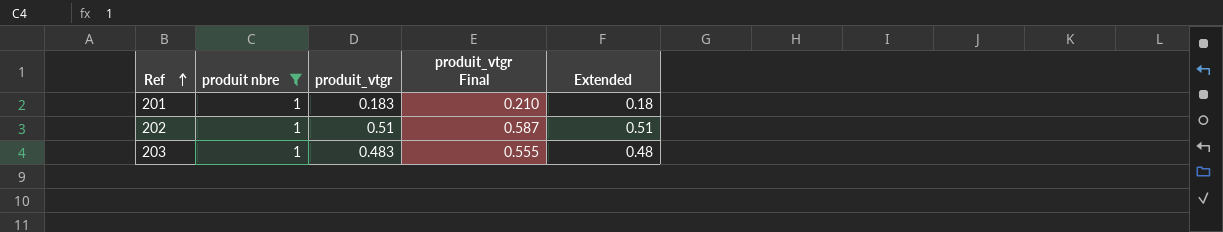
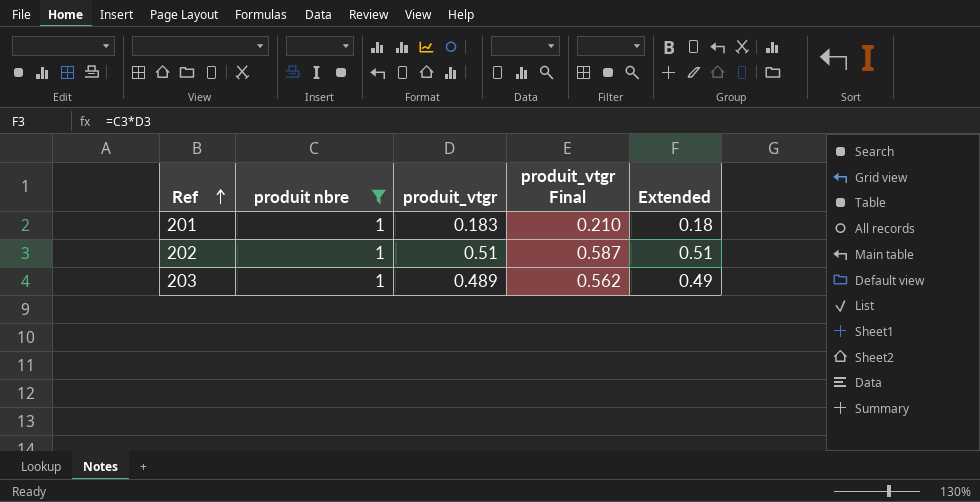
203 | produit_vtgr: 0.483 -> 0.489
203 | produit_vtgr Final: 0.555 -> 0.562
203 | Extended: 0.48 -> 0.49

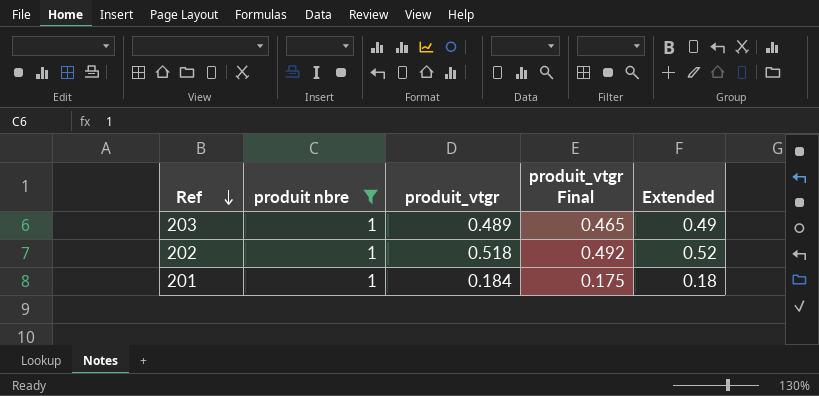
row order: Ref ascending -> Ref descending
column produit_vtgr Final | formula: [produit_vtgr] * 1.15 -> [produit_vtgr] * 0.95
202 | produit_vtgr: 0.51 -> 0.518
202 | Extended: 0.51 -> 0.52
201 | produit_vtgr: 0.183 -> 0.184

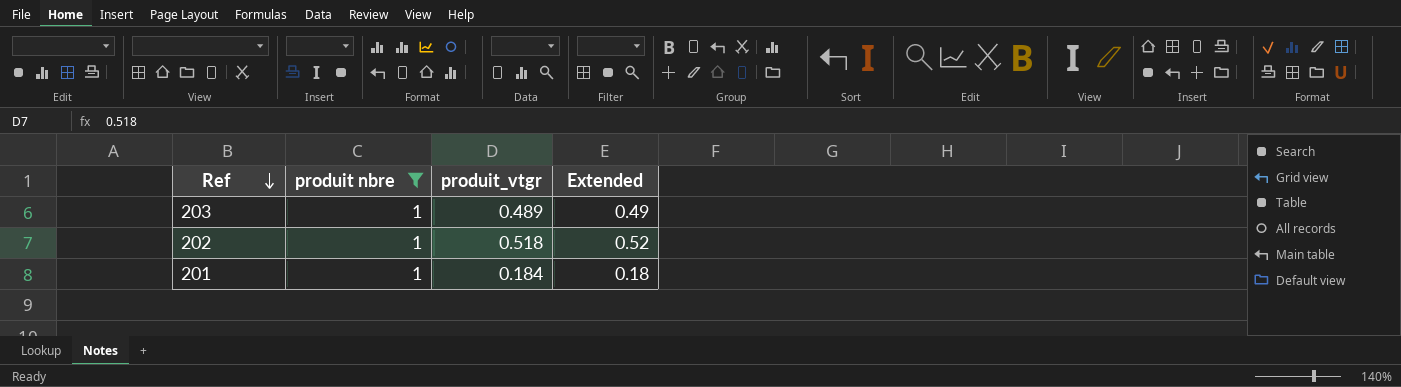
column produit_vtgr Final | formula: [produit_vtgr] * 0.95 -> none

